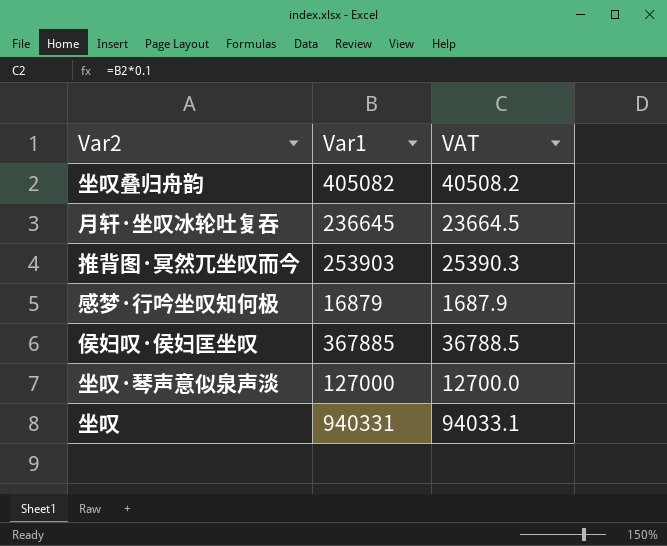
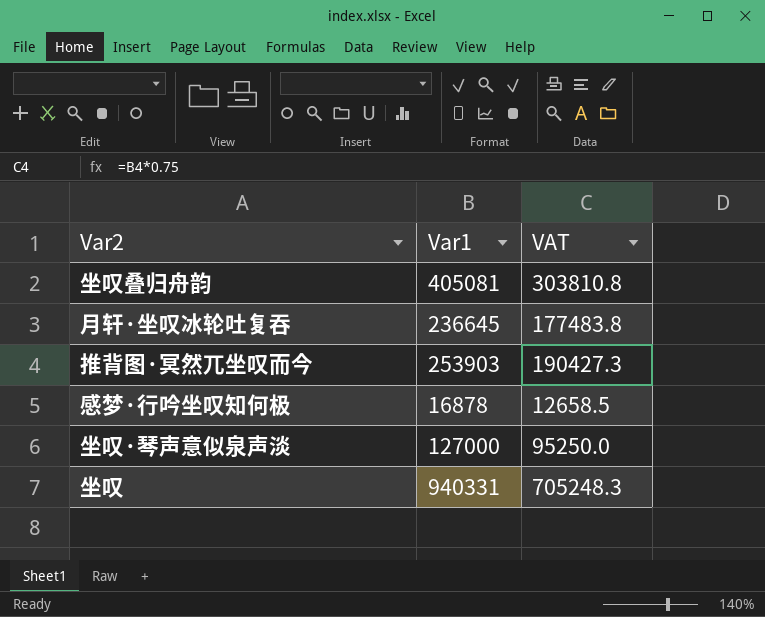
column VAT | formula: [Var1] * 0.1 -> [Var1] * 0.75
row 侯妇叹·侯妇匡坐叹: 367885 | 36788.5 -> none
坐叹叠归舟韵 | Var1: 405082 -> 405081
感梦·行吟坐叹知何极 | Var1: 16879 -> 16878

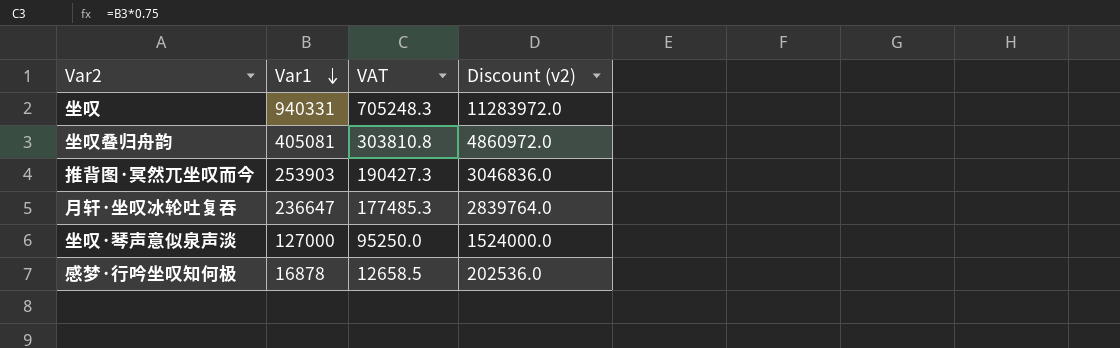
row order: none -> Var1 descending
column Discount (v2) | formula: none -> [Var1] * 12
月轩·坐叹冰轮吐复吞 | Var1: 236645 -> 236647
月轩·坐叹冰轮吐复吞 | VAT: 177483.8 -> 177485.3

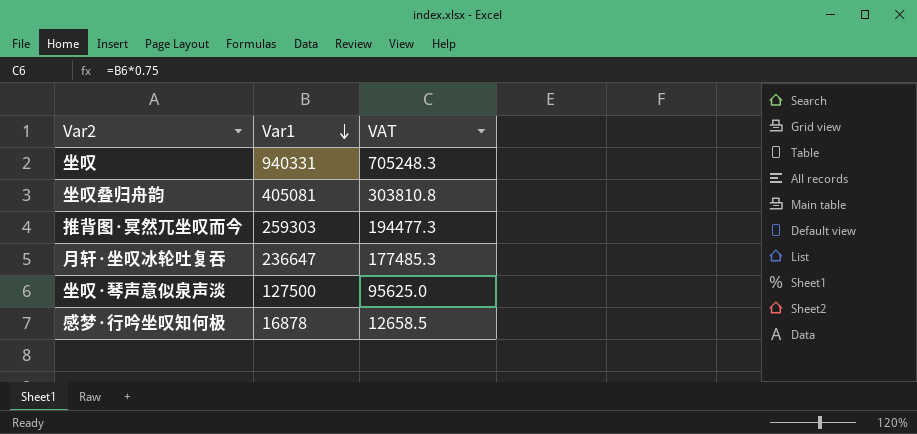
column Discount (v2) | formula: [Var1] * 12 -> none
推背图·冥然兀坐叹而今 | Var1: 253903 -> 259303
推背图·冥然兀坐叹而今 | VAT: 190427.3 -> 194477.3
坐叹·琴声意似泉声淡 | Var1: 127000 -> 127500
坐叹·琴声意似泉声淡 | VAT: 95250.0 -> 95625.0

